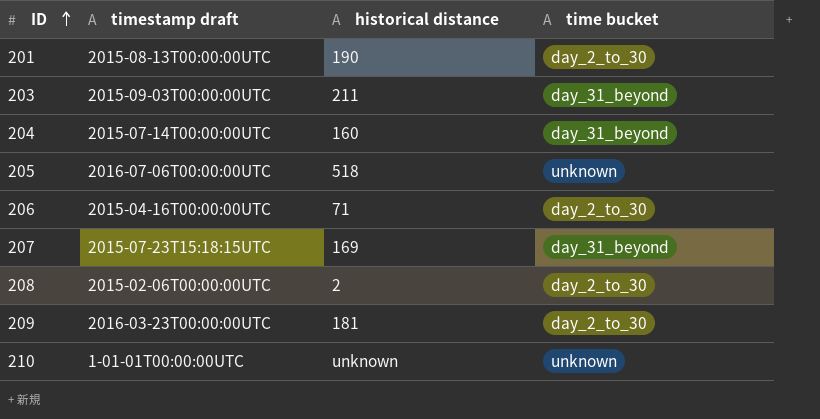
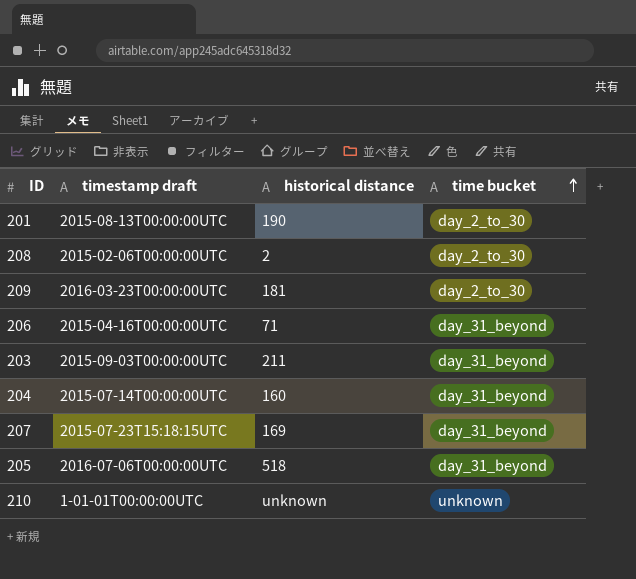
row order: ID ascending -> time bucket ascending
206 | time bucket: day_2_to_30 -> day_31_beyond
205 | time bucket: unknown -> day_31_beyond

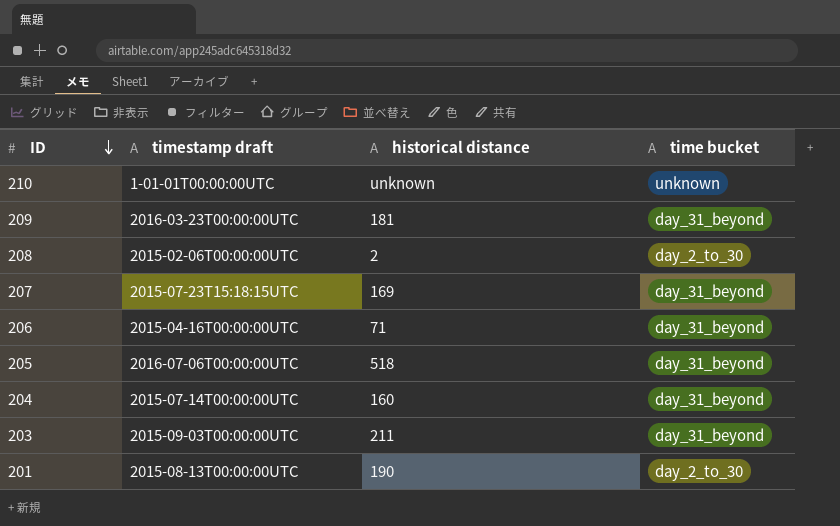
row order: time bucket ascending -> ID descending
209 | time bucket: day_2_to_30 -> day_31_beyond

